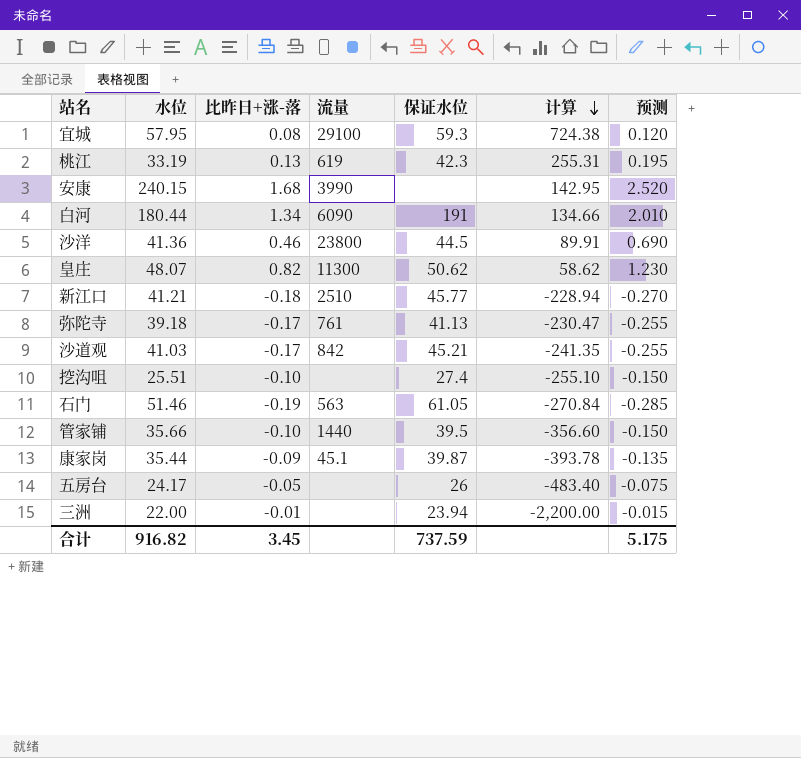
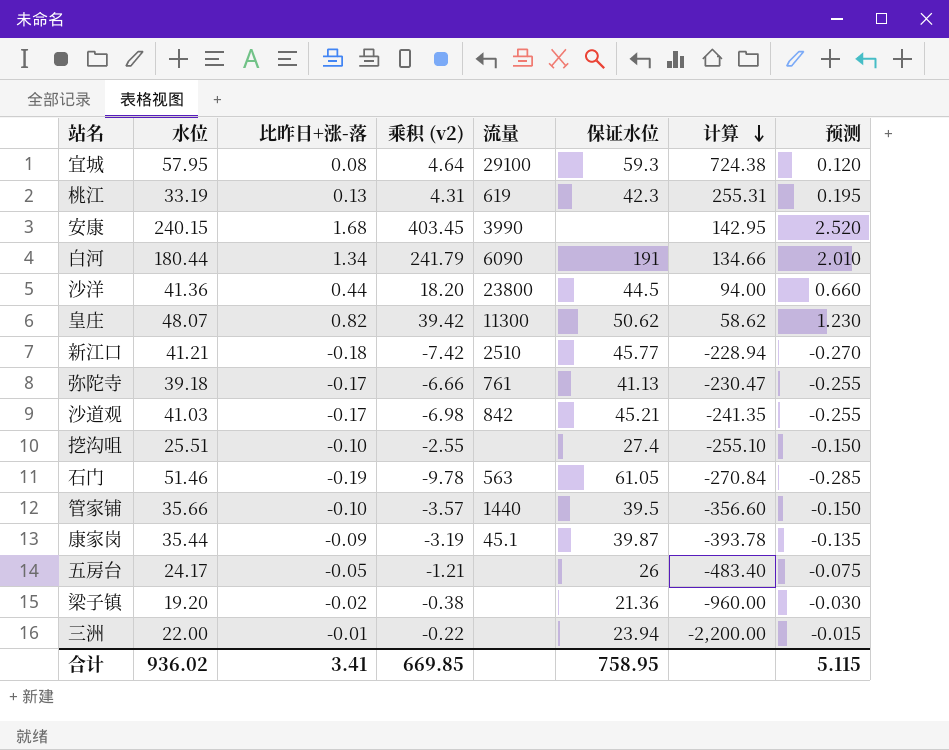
column 乘积 (v2) | formula: none -> [水位] * [比昨日+涨-落]
沙洋 | 比昨日+涨-落: 0.46 -> 0.44
沙洋 | 计算: 89.91 -> 94.00
沙洋 | 预测: 0.690 -> 0.660
row 梁子镇: none -> 19.20 | -0.02 | -0.38 | none | 21.36 | -960.00 | -0.030
合计 | 水位: 916.82 -> 936.02
合计 | 比昨日+涨-落: 3.45 -> 3.41
合计 | 保证水位: 737.59 -> 758.95
合计 | 预测: 5.175 -> 5.115

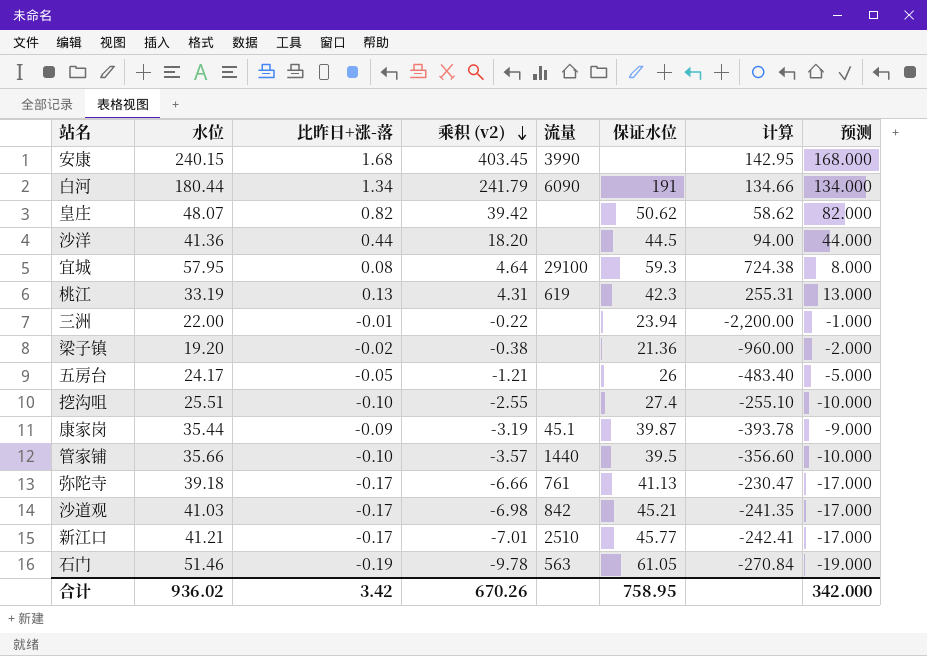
row order: 计算 descending -> 乘积 (v2) descending
column 预测 | formula: [比昨日+涨-落] * 1.5 -> [比昨日+涨-落] * 100
皇庄 | 流量: 11300 -> none
沙洋 | 流量: 23800 -> none
新江口 | 比昨日+涨-落: -0.18 -> -0.17
新江口 | 乘积 (v2): -7.42 -> -7.01
新江口 | 计算: -228.94 -> -242.41
合计 | 比昨日+涨-落: 3.41 -> 3.42
合计 | 乘积 (v2): 669.85 -> 670.26
合计 | 预测: 5.115 -> 342.000

